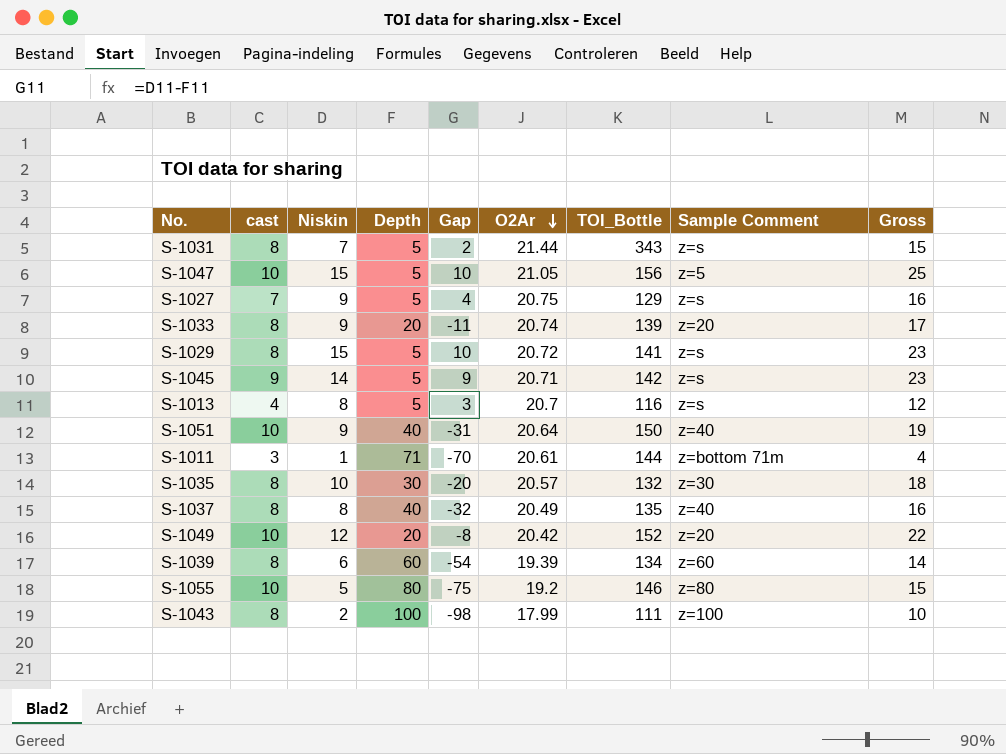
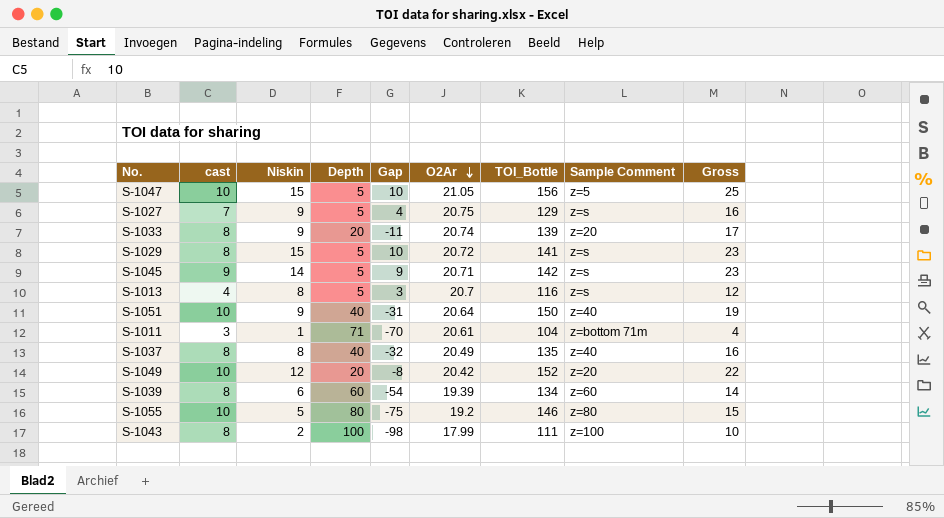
row S-1031: 8 | 7 | 5 | 2 | 21.44 | 343 | z=s | 15 -> none
row S-1035: 8 | 10 | 30 | -20 | 20.57 | 132 | z=30 | 18 -> none
S-1011 | TOI_Bottle: 144 -> 104

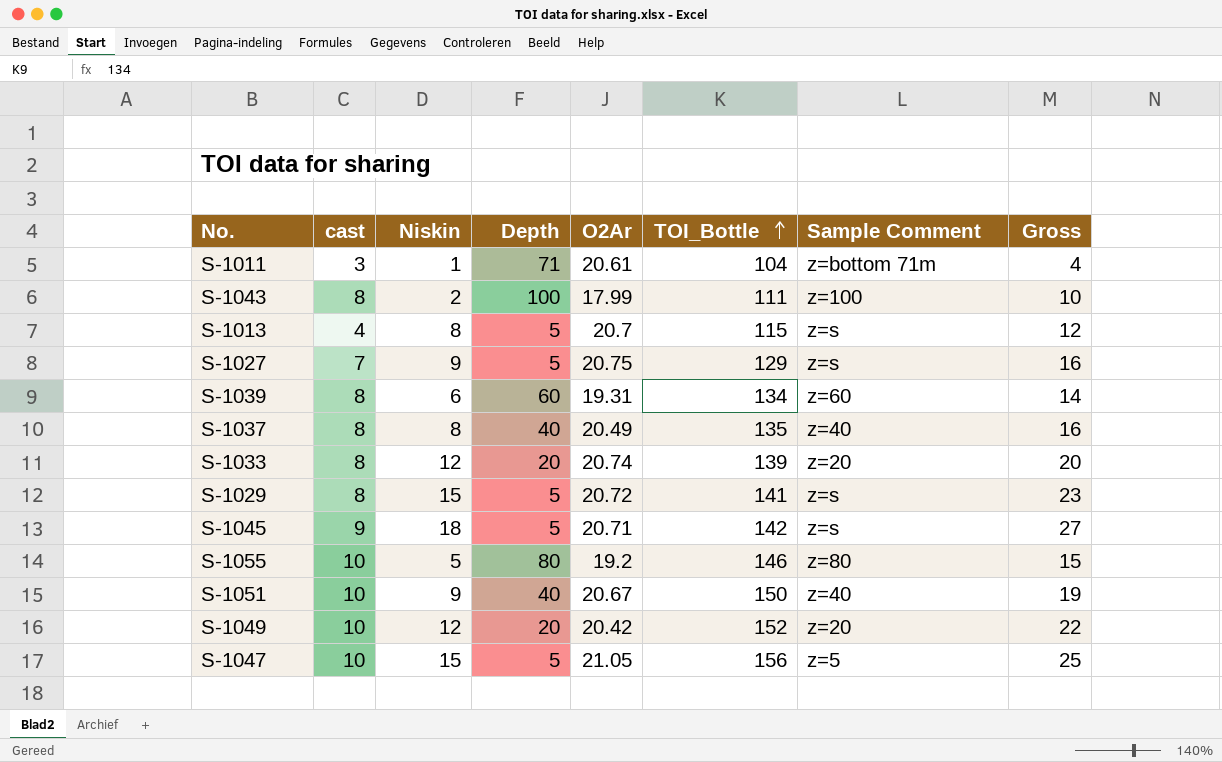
row order: O2Ar descending -> TOI_Bottle ascending
column Gap | formula: [Niskin] - [Depth] -> none
S-1013 | TOI_Bottle: 116 -> 115
S-1039 | O2Ar: 19.39 -> 19.31
S-1033 | Niskin: 9 -> 12
S-1033 | Gross: 17 -> 20
S-1045 | Niskin: 14 -> 18
S-1045 | Gross: 23 -> 27
S-1051 | O2Ar: 20.64 -> 20.67

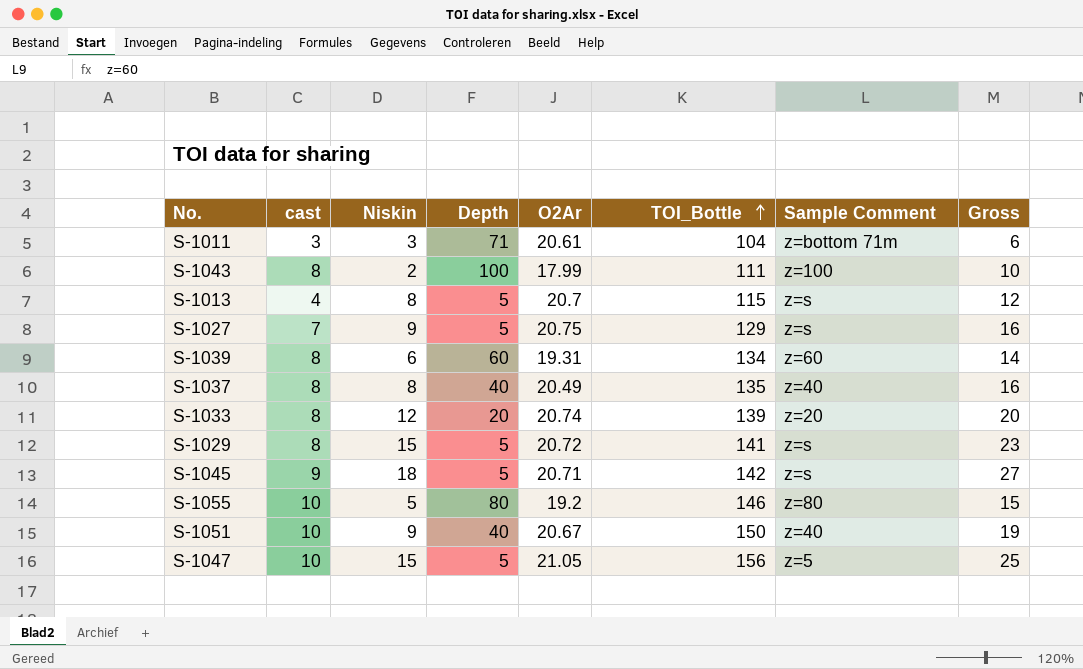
row S-1049: 10 | 12 | 20 | 20.42 | 152 | z=20 | 22 -> none
S-1011 | Niskin: 1 -> 3
S-1011 | Gross: 4 -> 6

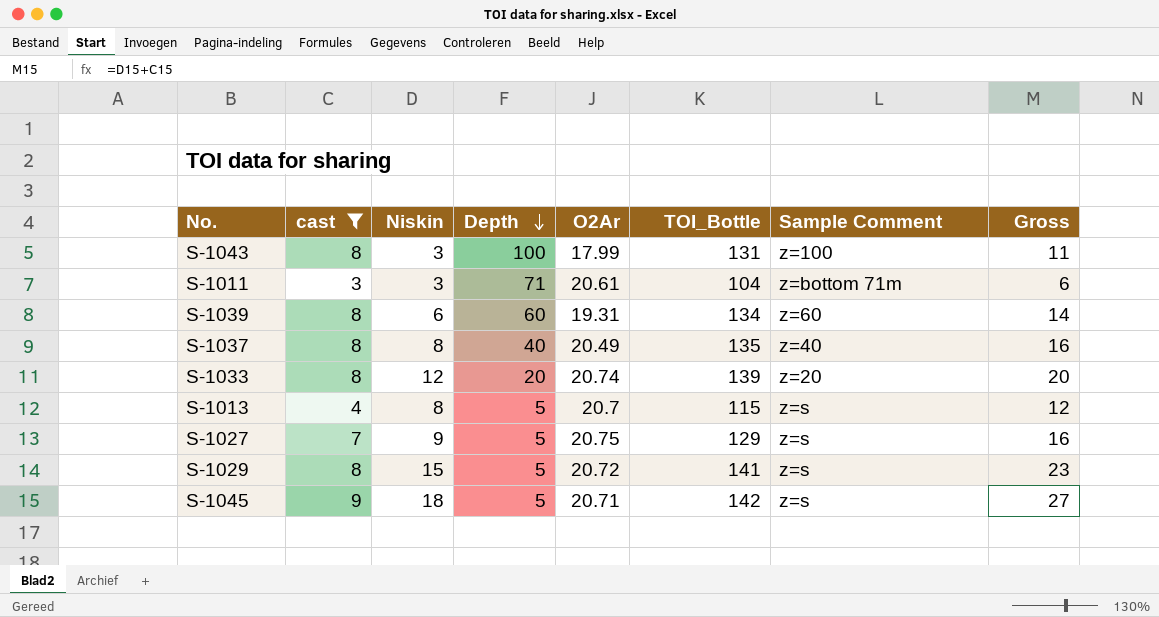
filter: none -> cast != 10
row order: TOI_Bottle ascending -> Depth descending
S-1043 | Niskin: 2 -> 3
S-1043 | TOI_Bottle: 111 -> 131
S-1043 | Gross: 10 -> 11

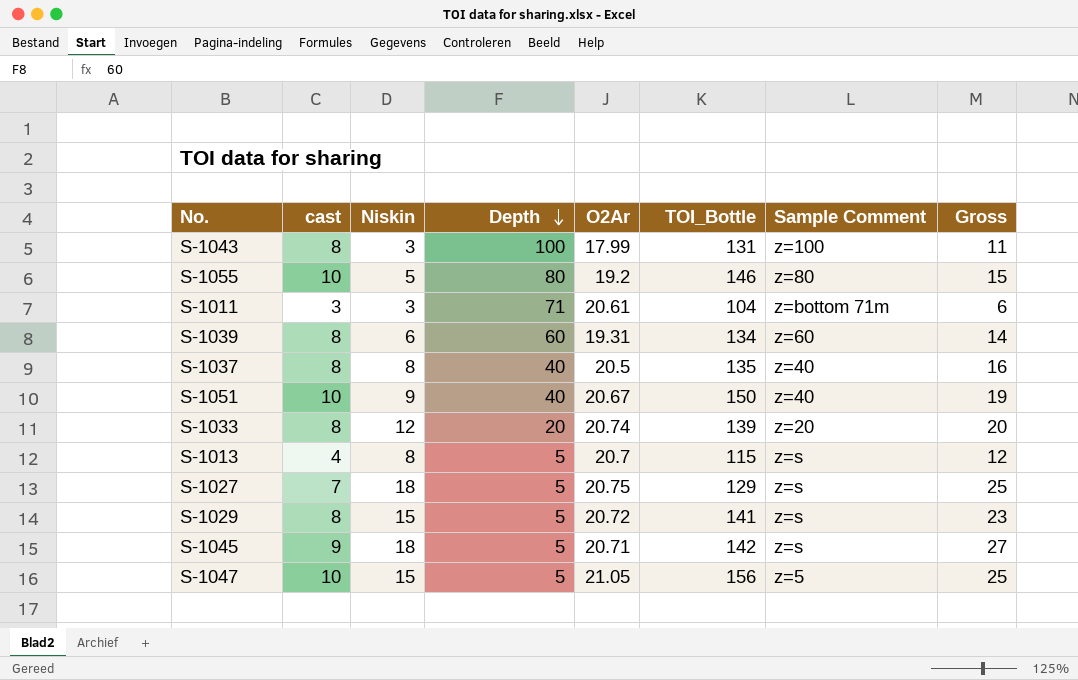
filter: cast != 10 -> none
S-1037 | O2Ar: 20.49 -> 20.5
S-1027 | Niskin: 9 -> 18
S-1027 | Gross: 16 -> 25

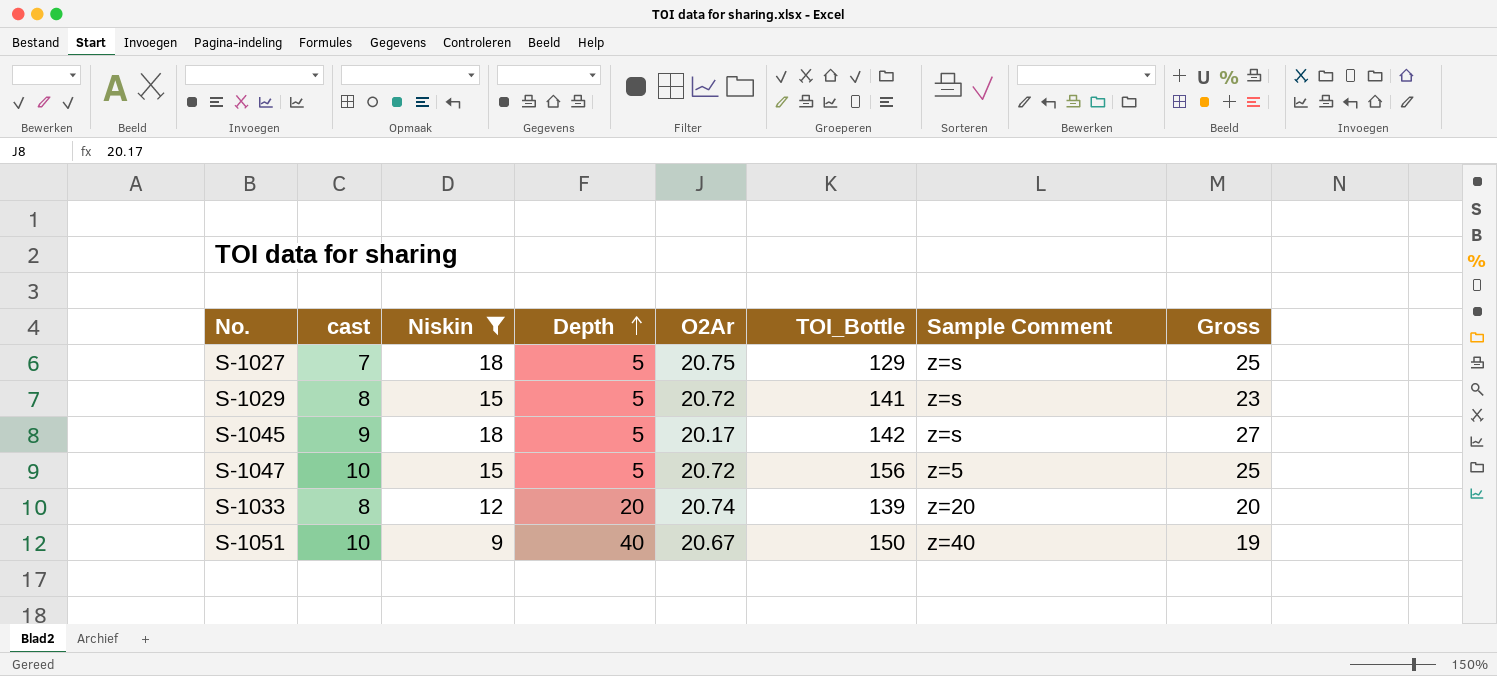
filter: none -> Niskin >= 9
row order: Depth descending -> Depth ascending
S-1045 | O2Ar: 20.71 -> 20.17
S-1047 | O2Ar: 21.05 -> 20.72

